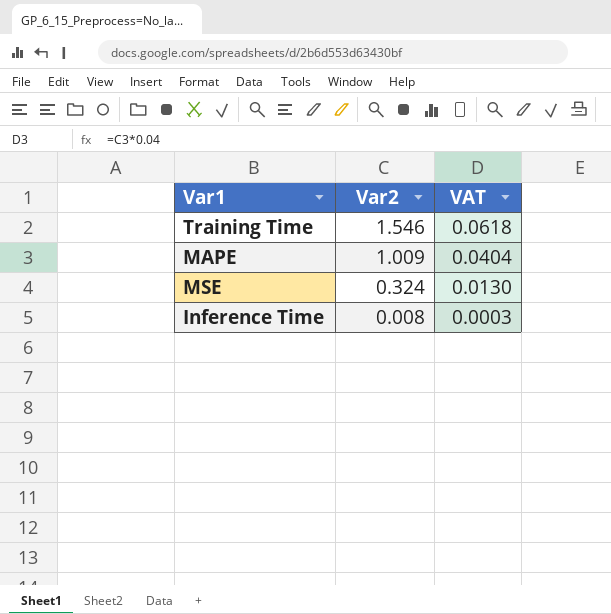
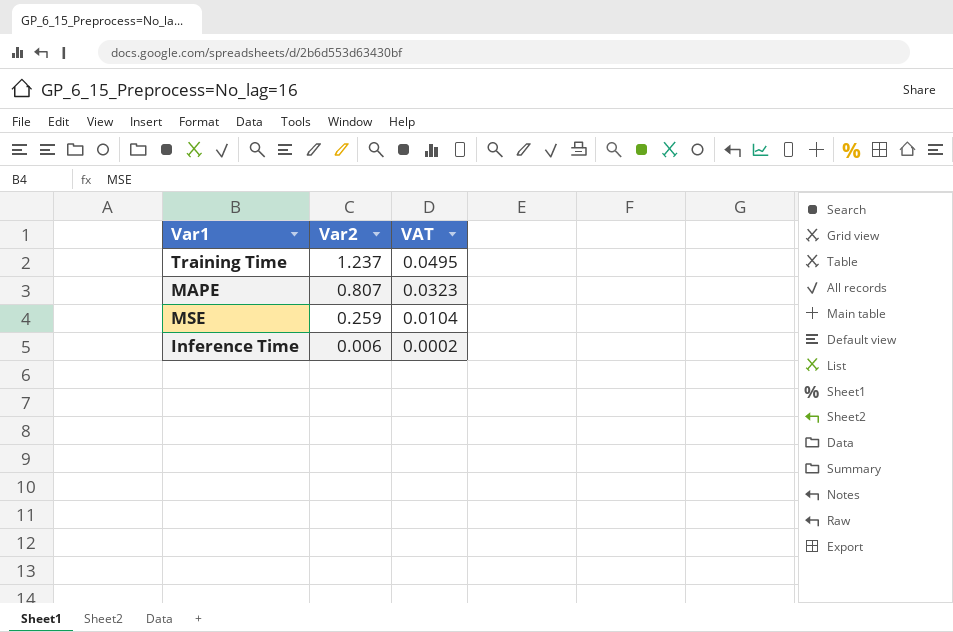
Training Time | Var2: 1.546 -> 1.237
Training Time | VAT: 0.0618 -> 0.0495
MAPE | Var2: 1.009 -> 0.807
MAPE | VAT: 0.0404 -> 0.0323
MSE | Var2: 0.324 -> 0.259
MSE | VAT: 0.0130 -> 0.0104
Inference Time | Var2: 0.008 -> 0.006
Inference Time | VAT: 0.0003 -> 0.0002

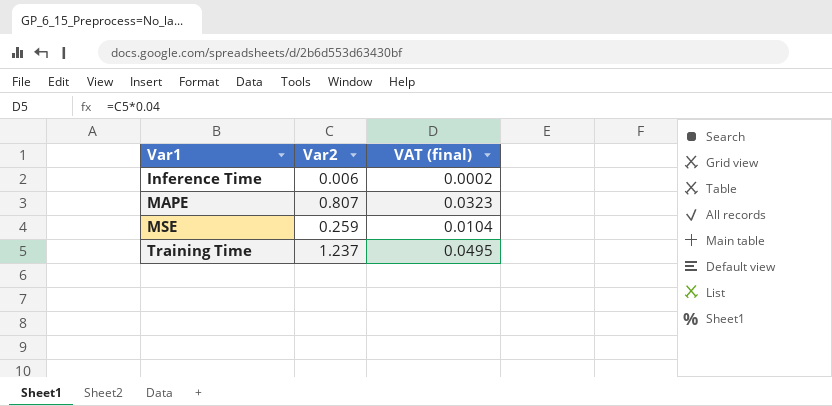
row order: Var2 descending -> Var1 ascending
column name: VAT -> VAT (final)

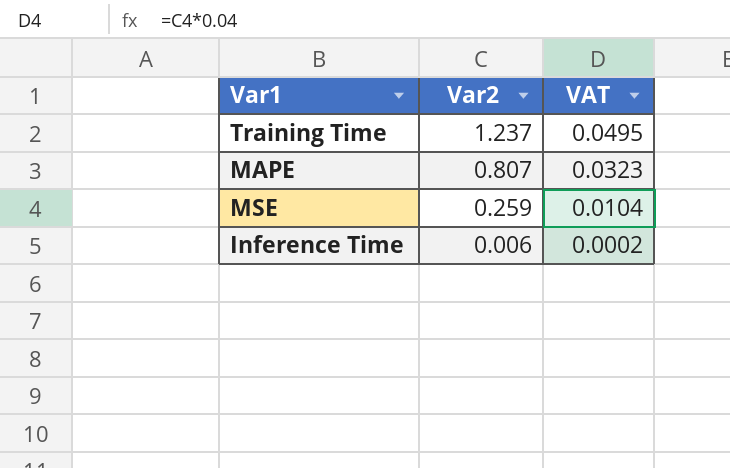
row order: Var1 ascending -> Var2 descending
column name: VAT (final) -> VAT

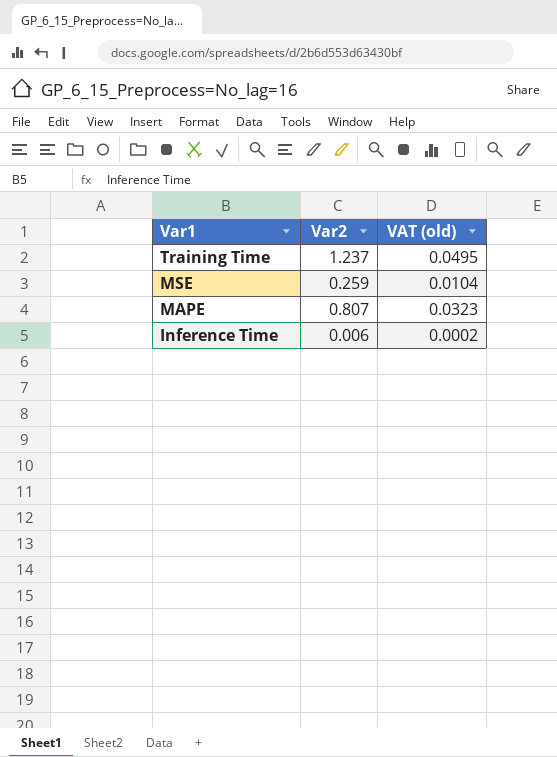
row order: Var2 descending -> Var1 descending
column name: VAT -> VAT (old)

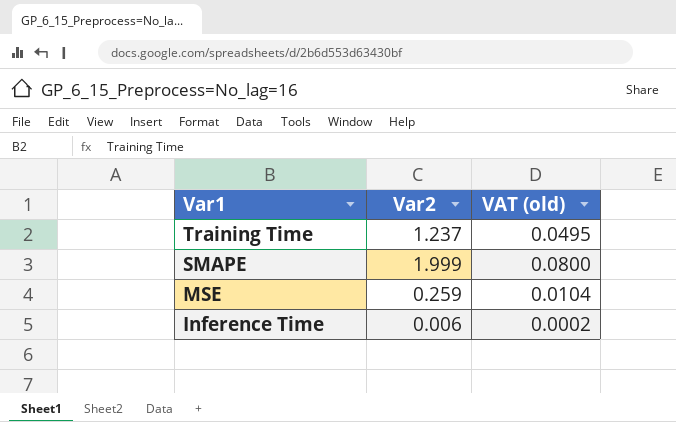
row MAPE: 0.807 | 0.0323 -> none
row SMAPE: none -> 1.999 | 0.0800

